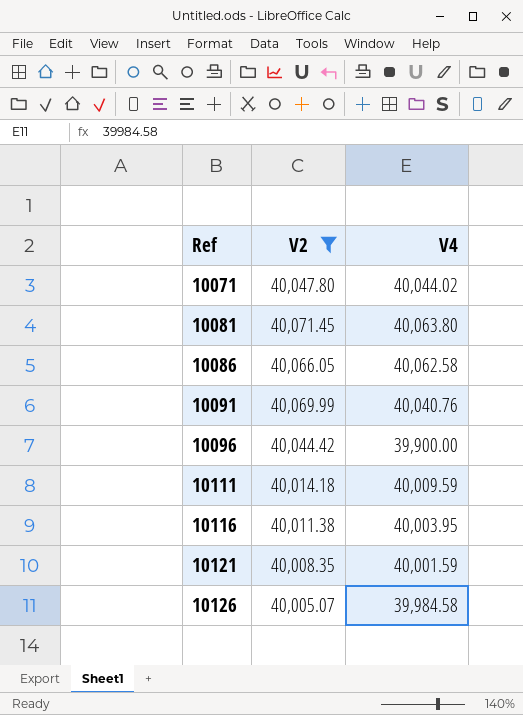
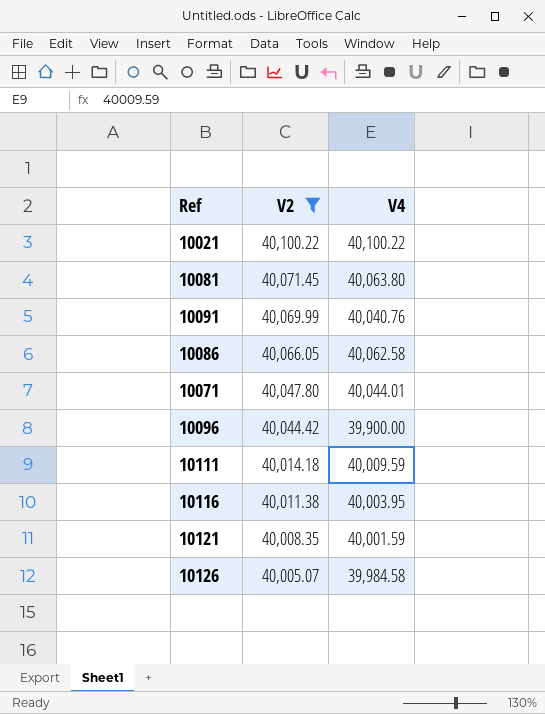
row order: Ref ascending -> V2 descending
row 10021: none -> 40,100.22 | 40,100.22
10071 | V4: 40,044.02 -> 40,044.01

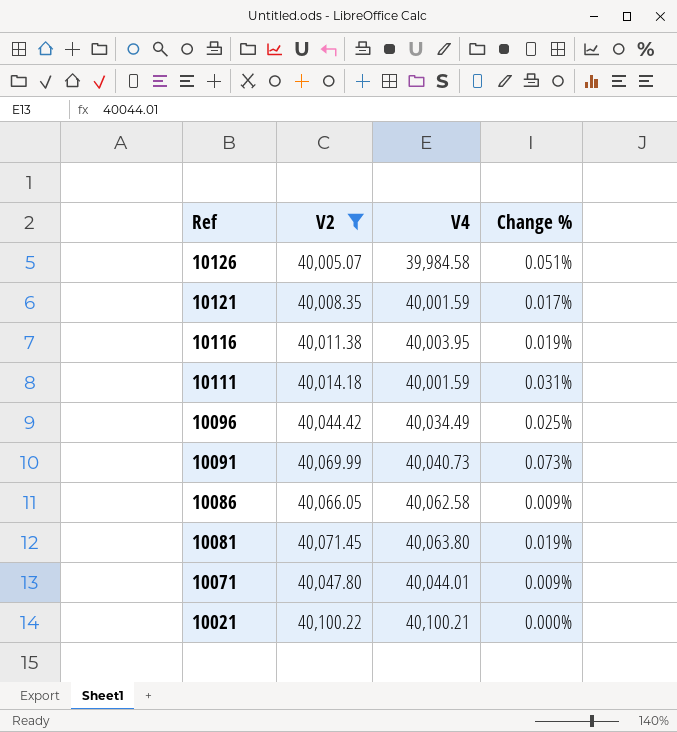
row order: V2 descending -> Ref descending
column Change % | formula: none -> ([V2] - [V4]) / [V4]
10111 | V4: 40,009.59 -> 40,001.59
10096 | V4: 39,900.00 -> 40,034.49
10091 | V4: 40,040.76 -> 40,040.73
10021 | V4: 40,100.22 -> 40,100.21

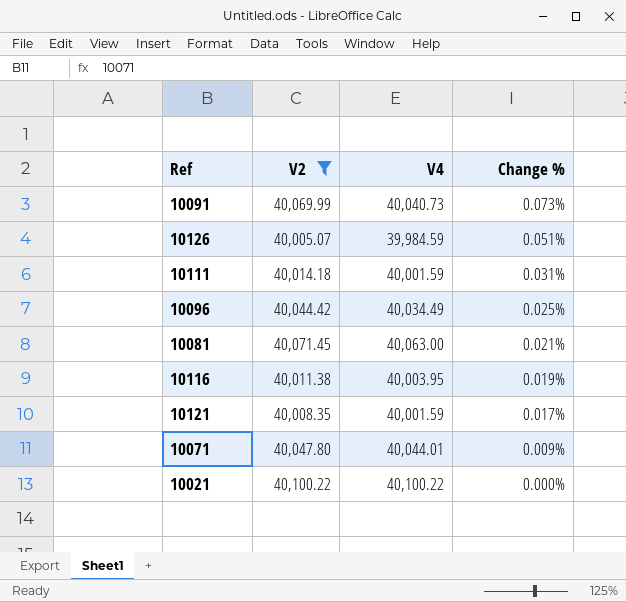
row order: Ref descending -> Change % descending
row 10086: 40,066.05 | 40,062.58 | 0.009% -> none
10126 | V4: 39,984.58 -> 39,984.59
10081 | V4: 40,063.80 -> 40,063.00
10081 | Change %: 0.019% -> 0.021%
10021 | V4: 40,100.21 -> 40,100.22

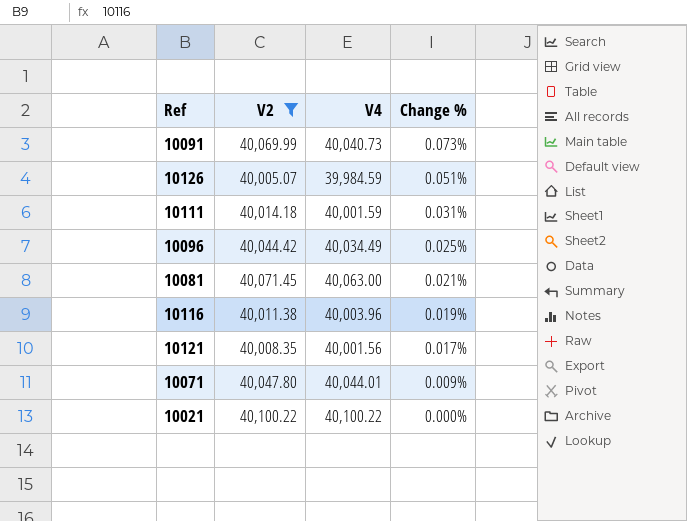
10116 | V4: 40,003.95 -> 40,003.96
10121 | V4: 40,001.59 -> 40,001.56

